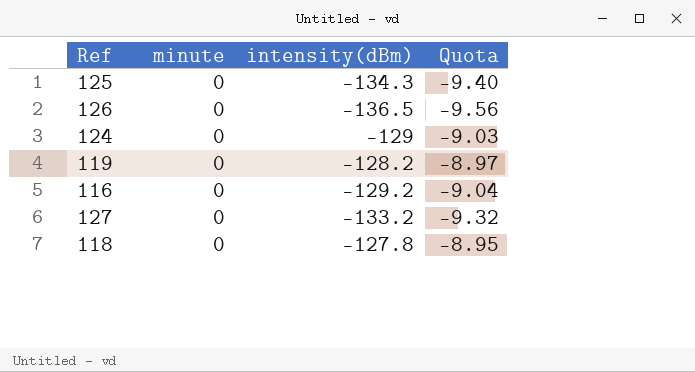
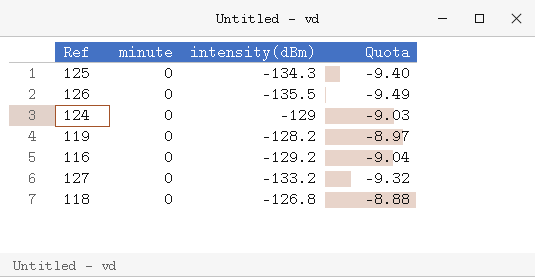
126 | intensity(dBm): -136.5 -> -135.5
126 | Quota: -9.56 -> -9.49
118 | intensity(dBm): -127.8 -> -126.8
118 | Quota: -8.95 -> -8.88

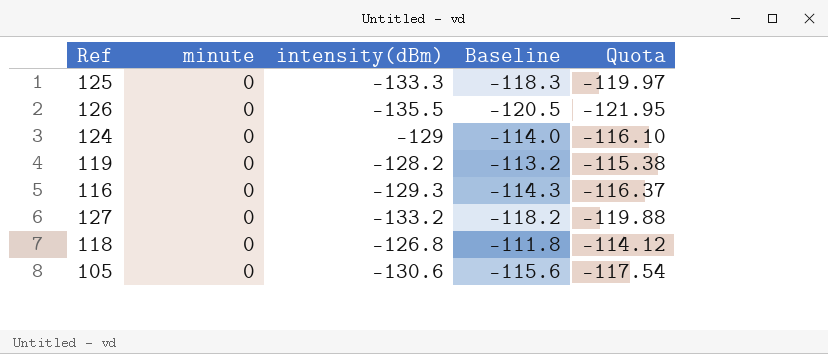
column Baseline | formula: none -> [intensity(dBm)] + 15
column Quota | formula: [intensity(dBm)] * 0.07 -> [intensity(dBm)] * 0.9
125 | intensity(dBm): -134.3 -> -133.3
116 | intensity(dBm): -129.2 -> -129.3
row 105: none -> 0 | -130.6 | -115.6 | -117.54

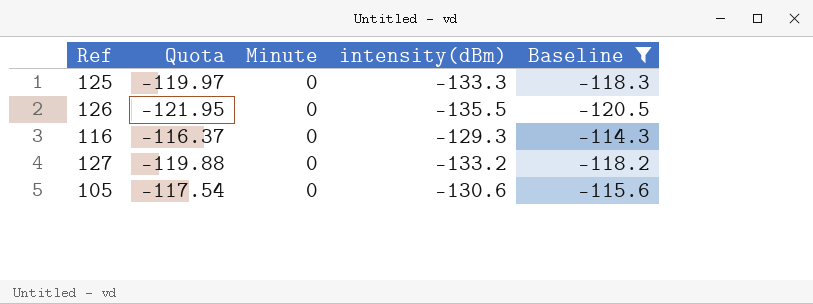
filter: none -> Baseline <= -114.3
column Quota | position: 5 -> 2
column name: minute -> Minute

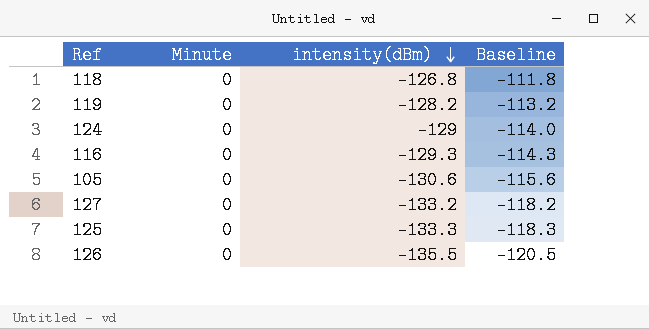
filter: Baseline <= -114.3 -> none
row order: none -> intensity(dBm) descending
column Quota | formula: [intensity(dBm)] * 0.9 -> none

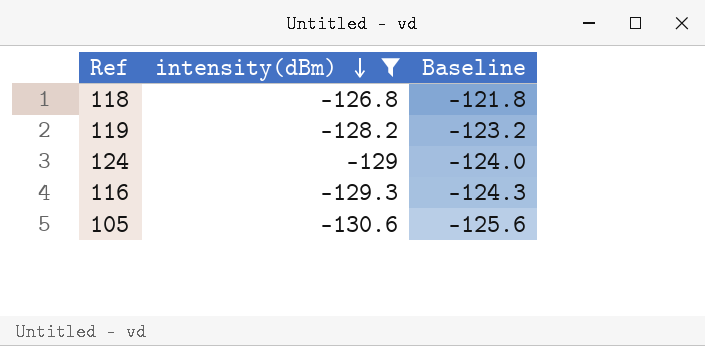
filter: none -> intensity(dBm) >= -130.6
column Minute | position: 2 -> none
column Baseline | formula: [intensity(dBm)] + 15 -> [intensity(dBm)] + 5

